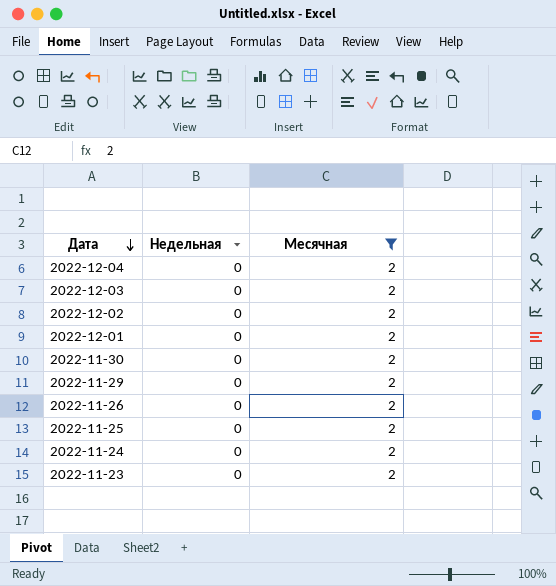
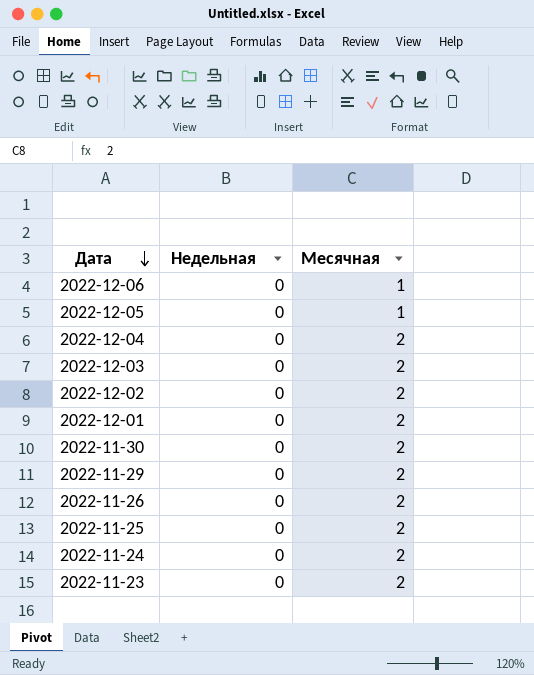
filter: Месячная = 2 -> none

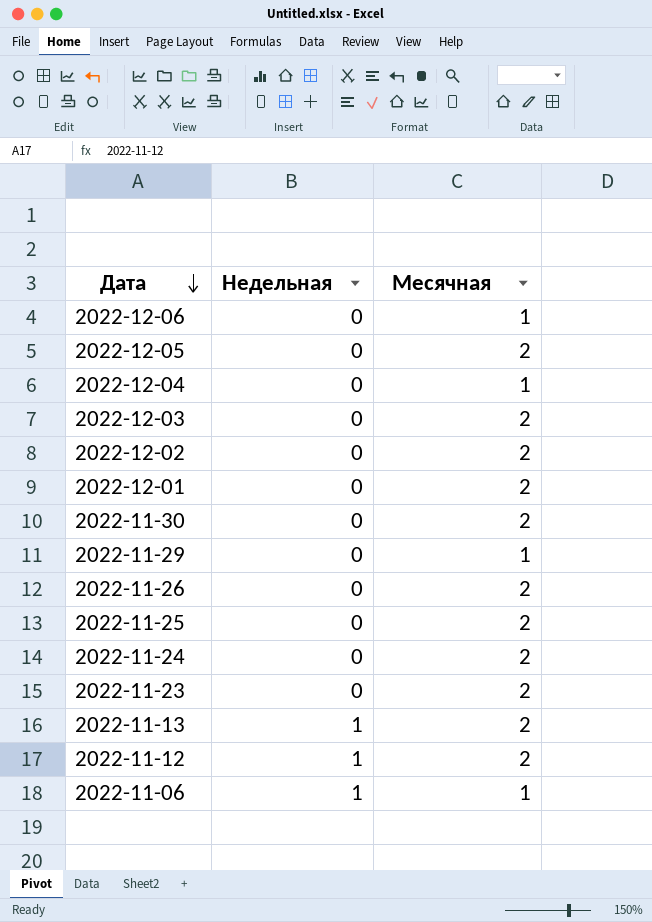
2022-12-05 | Месячная: 1 -> 2
2022-12-04 | Месячная: 2 -> 1
2022-11-29 | Месячная: 2 -> 1
row 2022-11-13: none -> 1 | 2
row 2022-11-12: none -> 1 | 2
row 2022-11-06: none -> 1 | 1

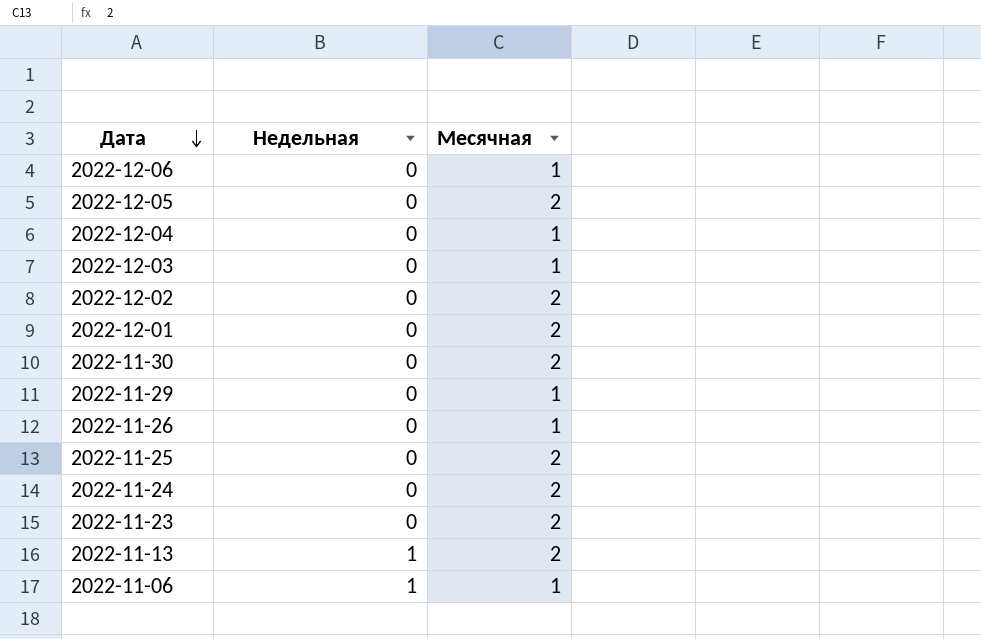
row 2022-11-12: 1 | 2 -> none
2022-12-03 | Месячная: 2 -> 1
2022-11-26 | Месячная: 2 -> 1

